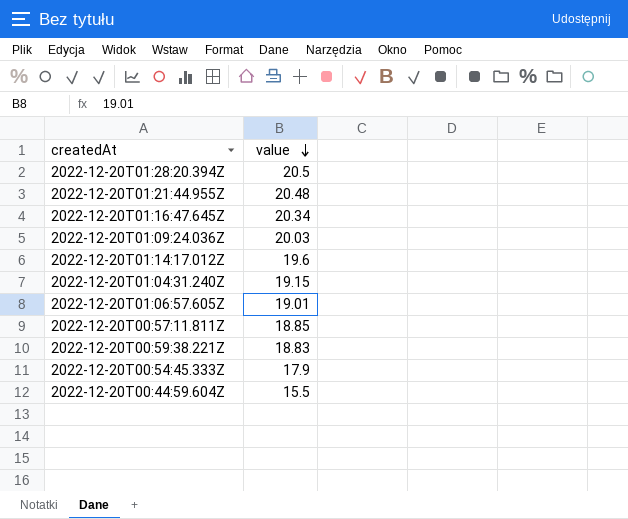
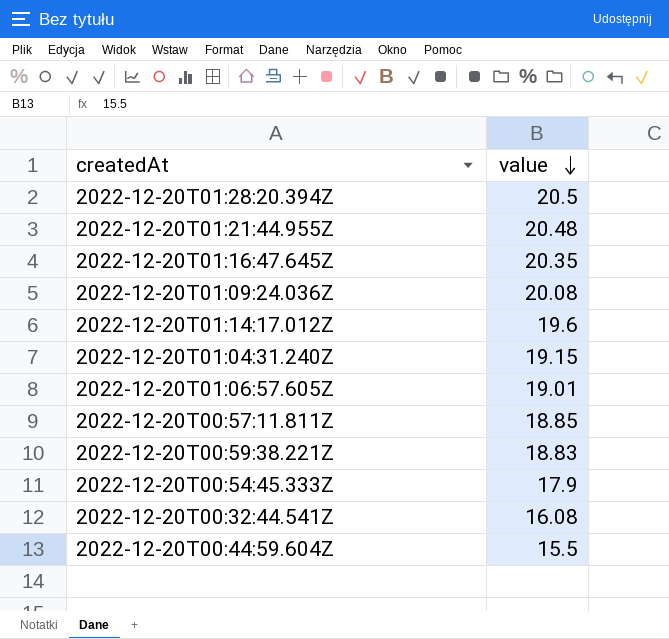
2022-12-20T01:16:47.645Z | value: 20.34 -> 20.35
2022-12-20T01:09:24.036Z | value: 20.03 -> 20.08
row 2022-12-20T00:32:44.541Z: none -> 16.08

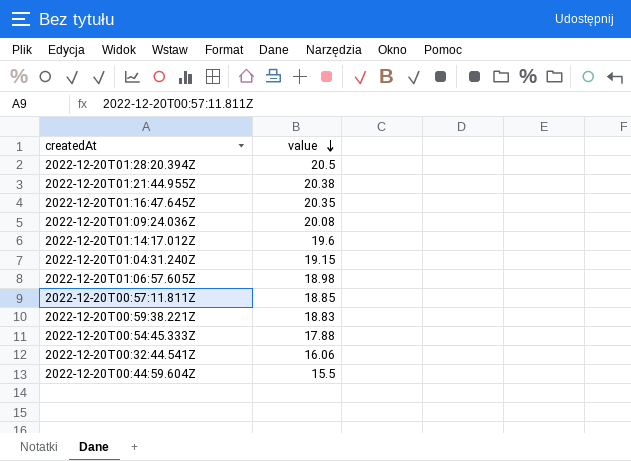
2022-12-20T01:21:44.955Z | value: 20.48 -> 20.38
2022-12-20T01:06:57.605Z | value: 19.01 -> 18.98
2022-12-20T00:54:45.333Z | value: 17.9 -> 17.88
2022-12-20T00:32:44.541Z | value: 16.08 -> 16.06

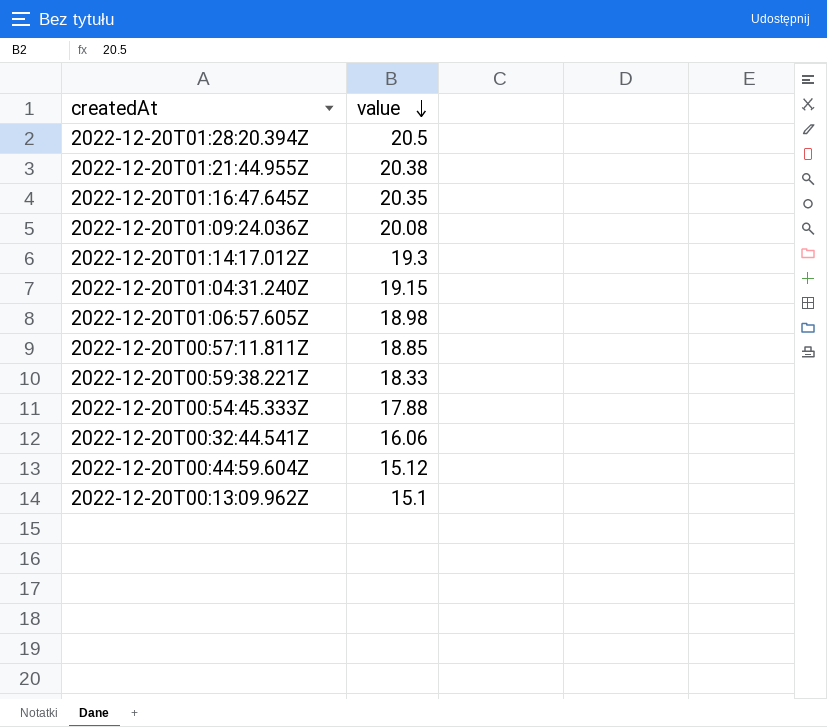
2022-12-20T01:14:17.012Z | value: 19.6 -> 19.3
2022-12-20T00:59:38.221Z | value: 18.83 -> 18.33
2022-12-20T00:44:59.604Z | value: 15.5 -> 15.12
row 2022-12-20T00:13:09.962Z: none -> 15.1

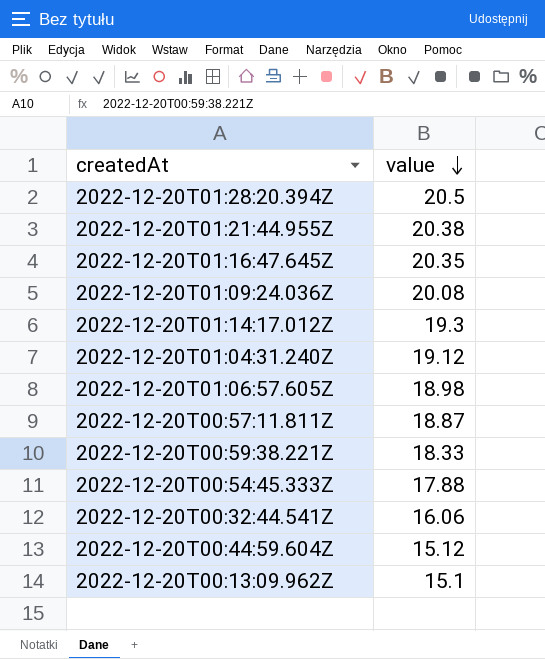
2022-12-20T01:04:31.240Z | value: 19.15 -> 19.12
2022-12-20T00:57:11.811Z | value: 18.85 -> 18.87

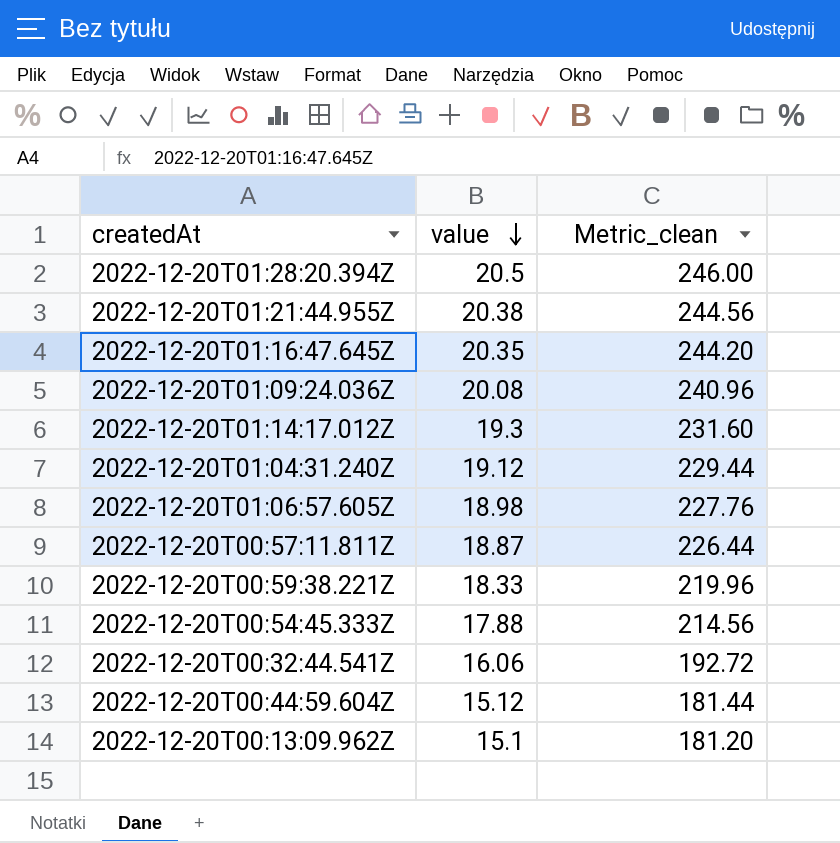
column Metric_clean | formula: none -> [value] * 12

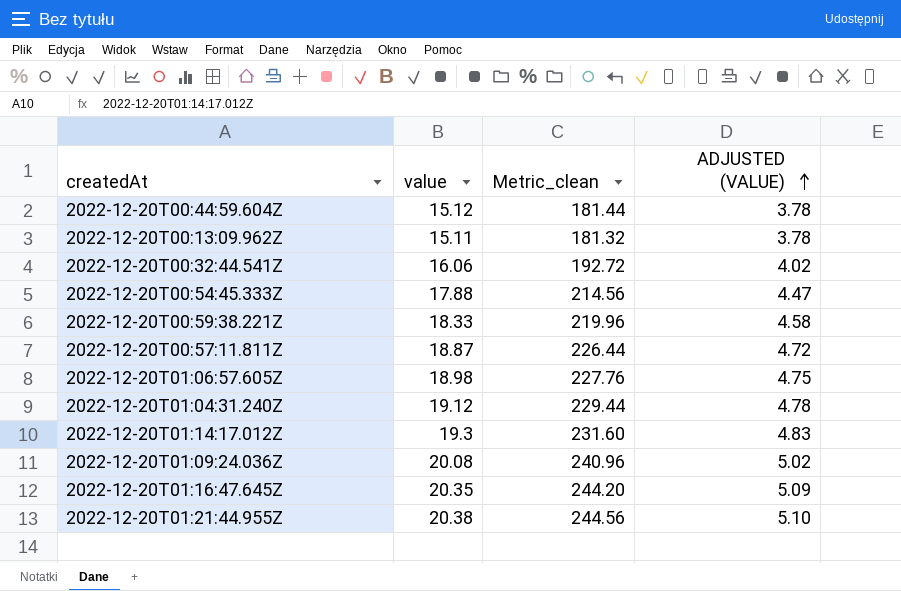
row order: value descending -> ADJUSTED (VALUE) ascending
column ADJUSTED (VALUE) | formula: none -> [value] * 0.25
row 2022-12-20T01:28:20.394Z: 20.5 | 246.00 -> none
2022-12-20T00:13:09.962Z | value: 15.1 -> 15.11
2022-12-20T00:13:09.962Z | Metric_clean: 181.20 -> 181.32

